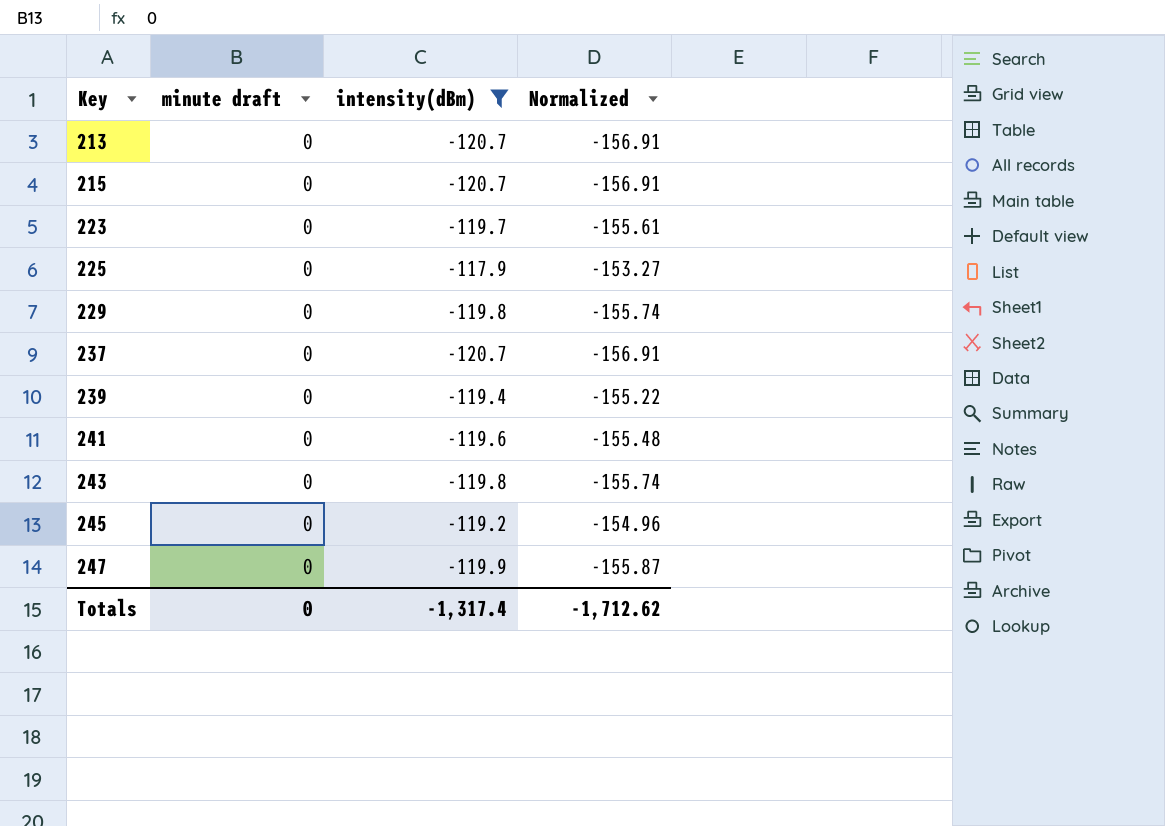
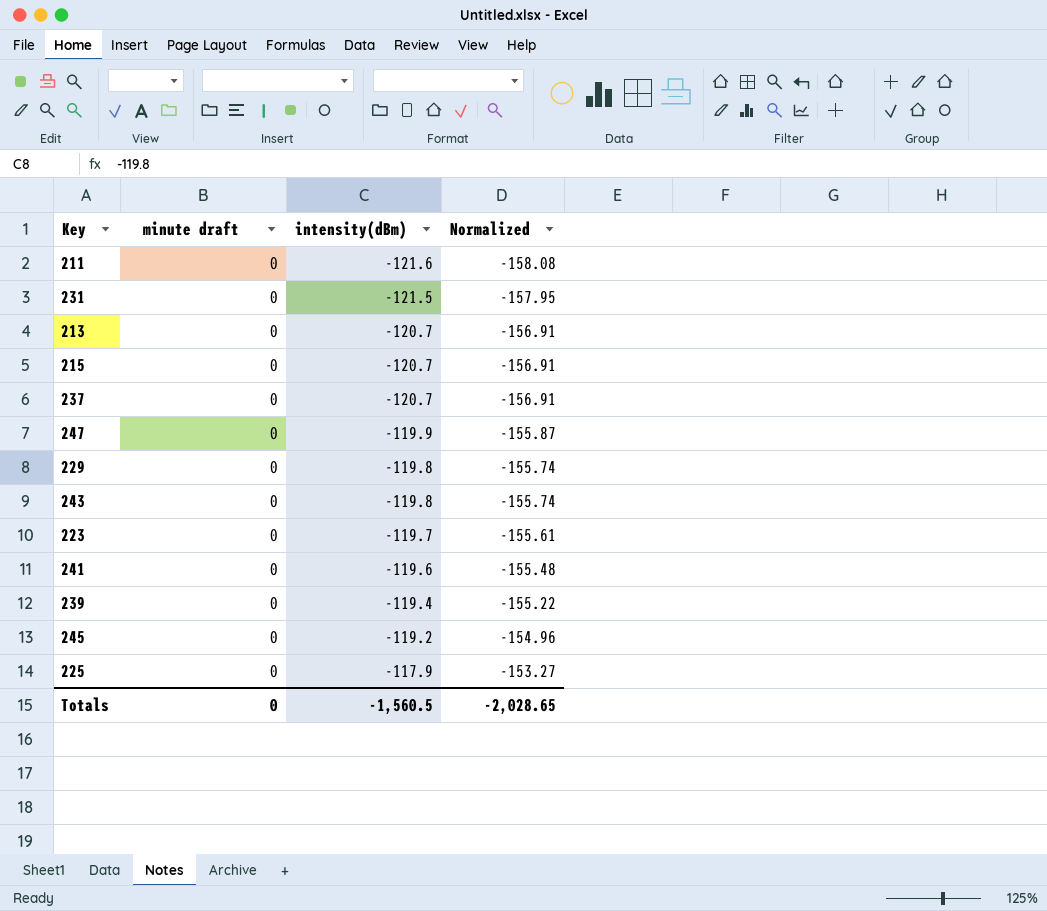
filter: intensity(dBm) >= -120.7 -> none
row order: Key ascending -> intensity(dBm) ascending
Totals | intensity(dBm): -1,317.4 -> -1,560.5
Totals | Normalized: -1,712.62 -> -2,028.65

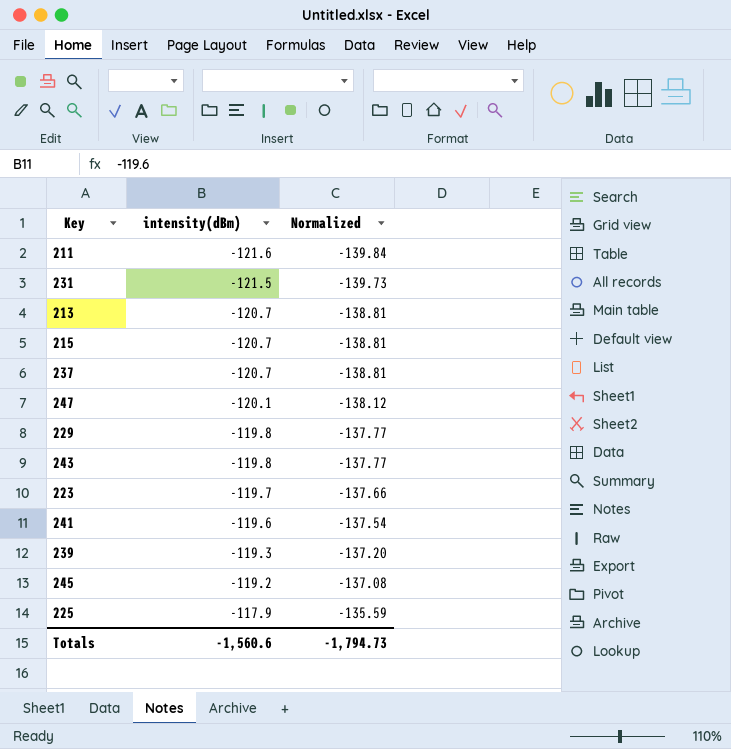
column minute draft | position: 2 -> none
column Normalized | formula: [intensity(dBm)] * 1.3 -> [intensity(dBm)] * 1.15
247 | intensity(dBm): -119.9 -> -120.1
239 | intensity(dBm): -119.4 -> -119.3
Totals | intensity(dBm): -1,560.5 -> -1,560.6
Totals | Normalized: -2,028.65 -> -1,794.73

